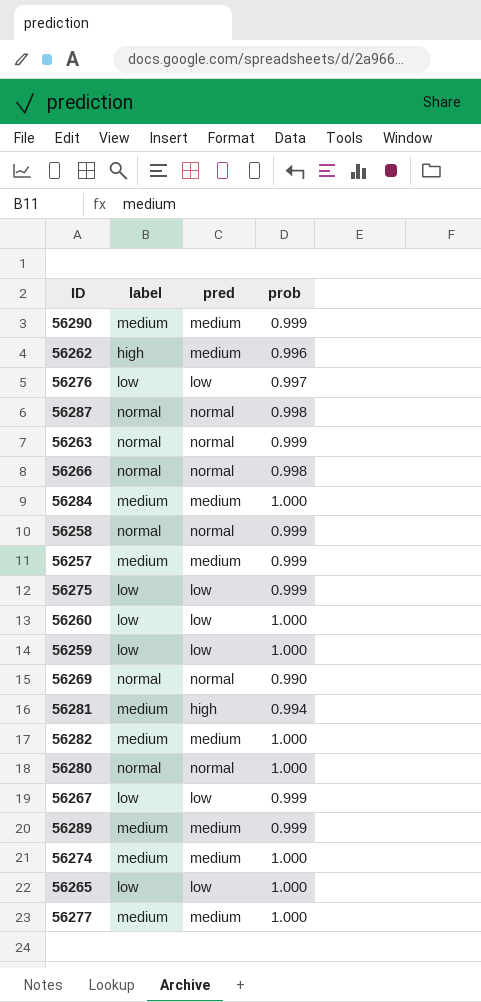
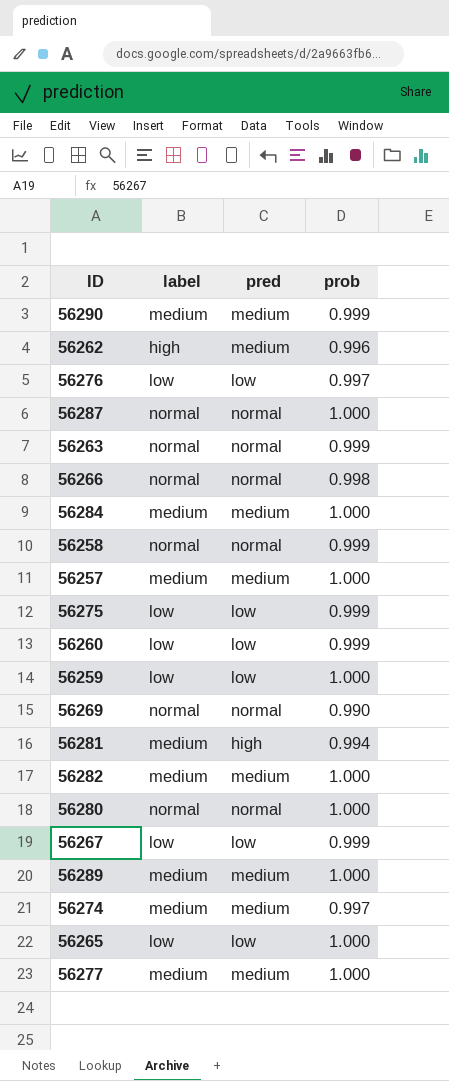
56287 | prob: 0.998 -> 1.000
56257 | prob: 0.999 -> 1.000
56260 | prob: 1.000 -> 0.999
56289 | prob: 0.999 -> 1.000
56274 | prob: 1.000 -> 0.997

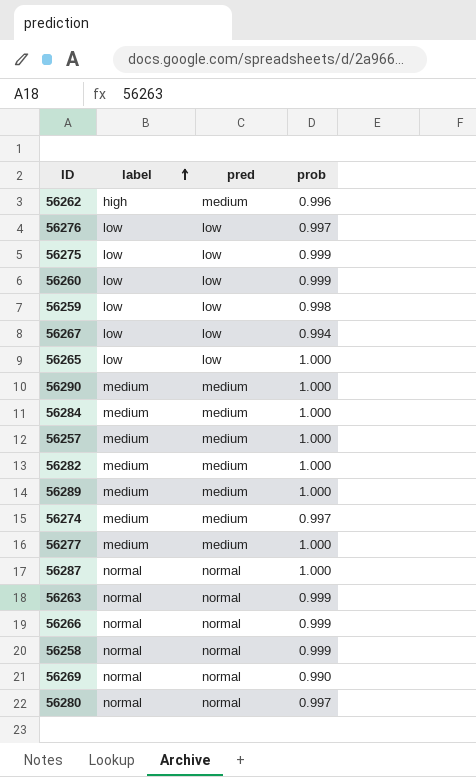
row order: none -> label ascending
row 56281: medium | high | 0.994 -> none
56259 | prob: 1.000 -> 0.998
56267 | prob: 0.999 -> 0.994
56290 | prob: 0.999 -> 1.000
56266 | prob: 0.998 -> 0.999
56280 | prob: 1.000 -> 0.997

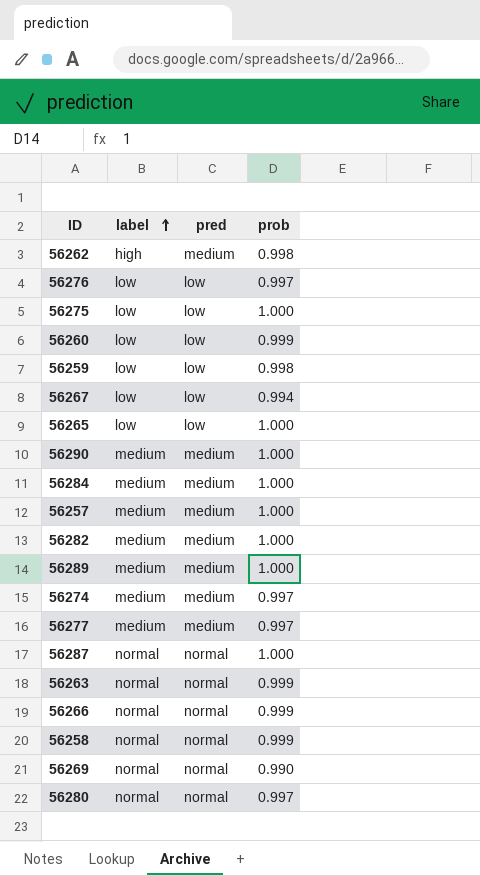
56262 | prob: 0.996 -> 0.998
56275 | prob: 0.999 -> 1.000
56277 | prob: 1.000 -> 0.997

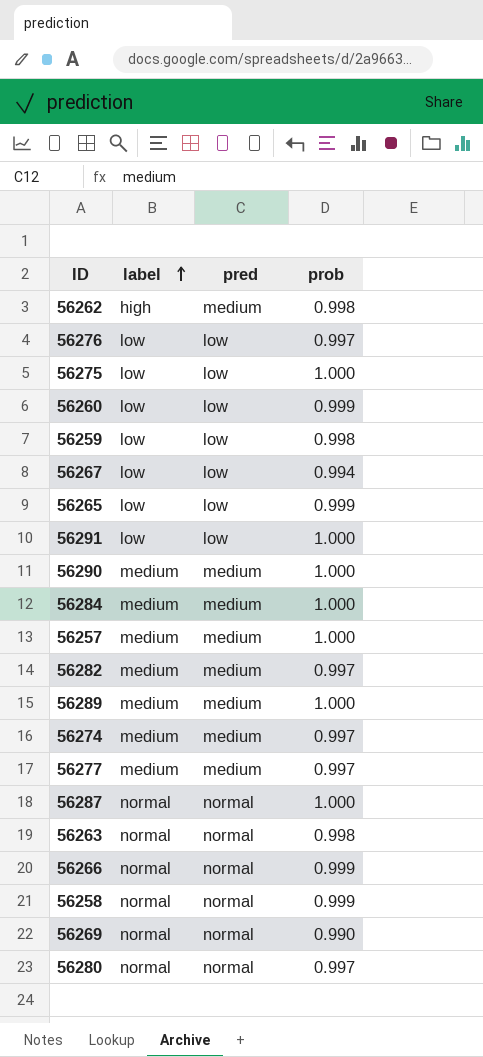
56265 | prob: 1.000 -> 0.999
row 56291: none -> low | low | 1.000
56282 | prob: 1.000 -> 0.997
56263 | prob: 0.999 -> 0.998

